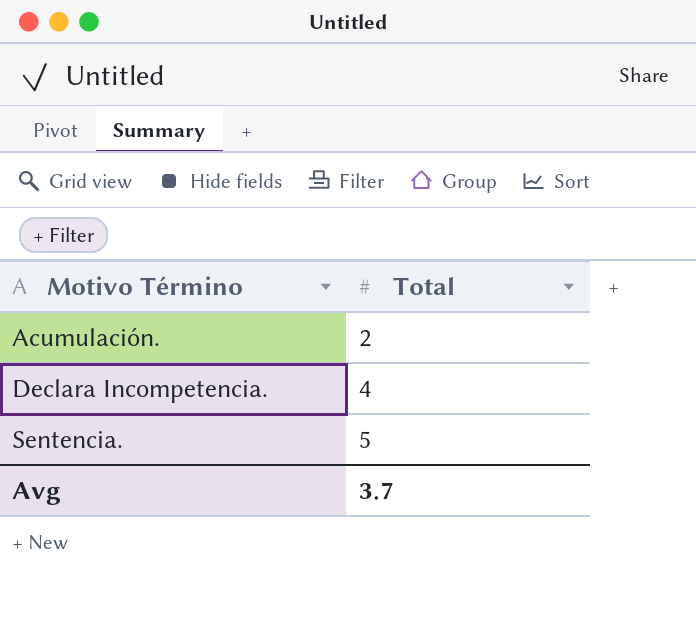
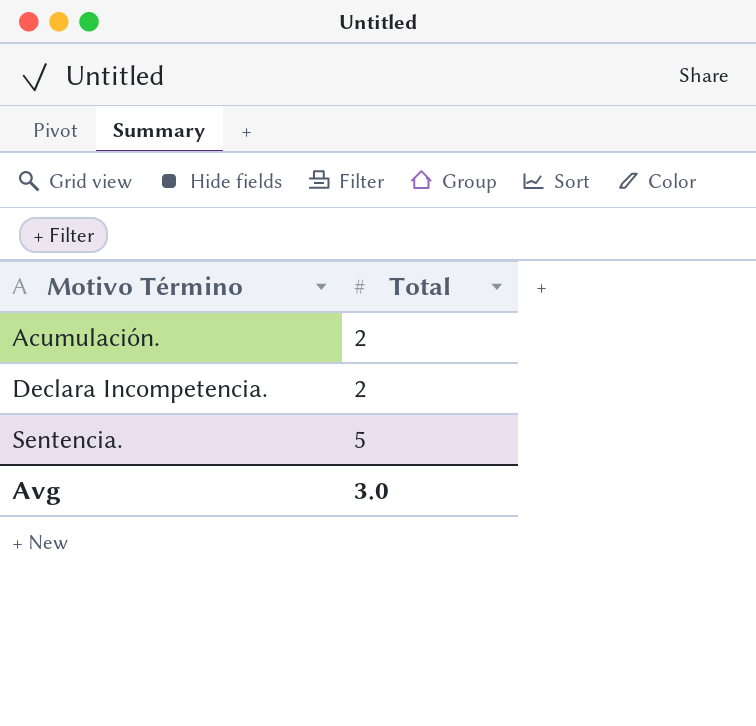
Declara Incompetencia. | Total: 4 -> 2
Avg | Total: 3.7 -> 3.0

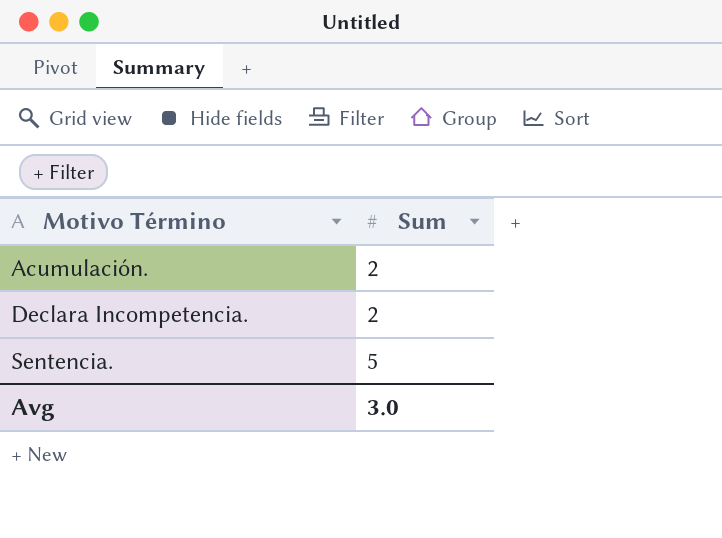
column name: Total -> Sum

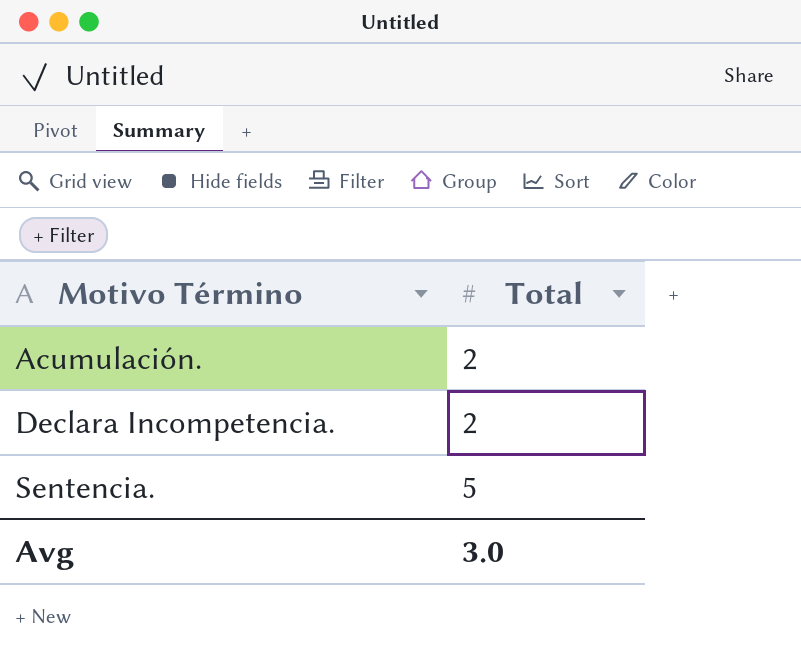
column name: Sum -> Total

